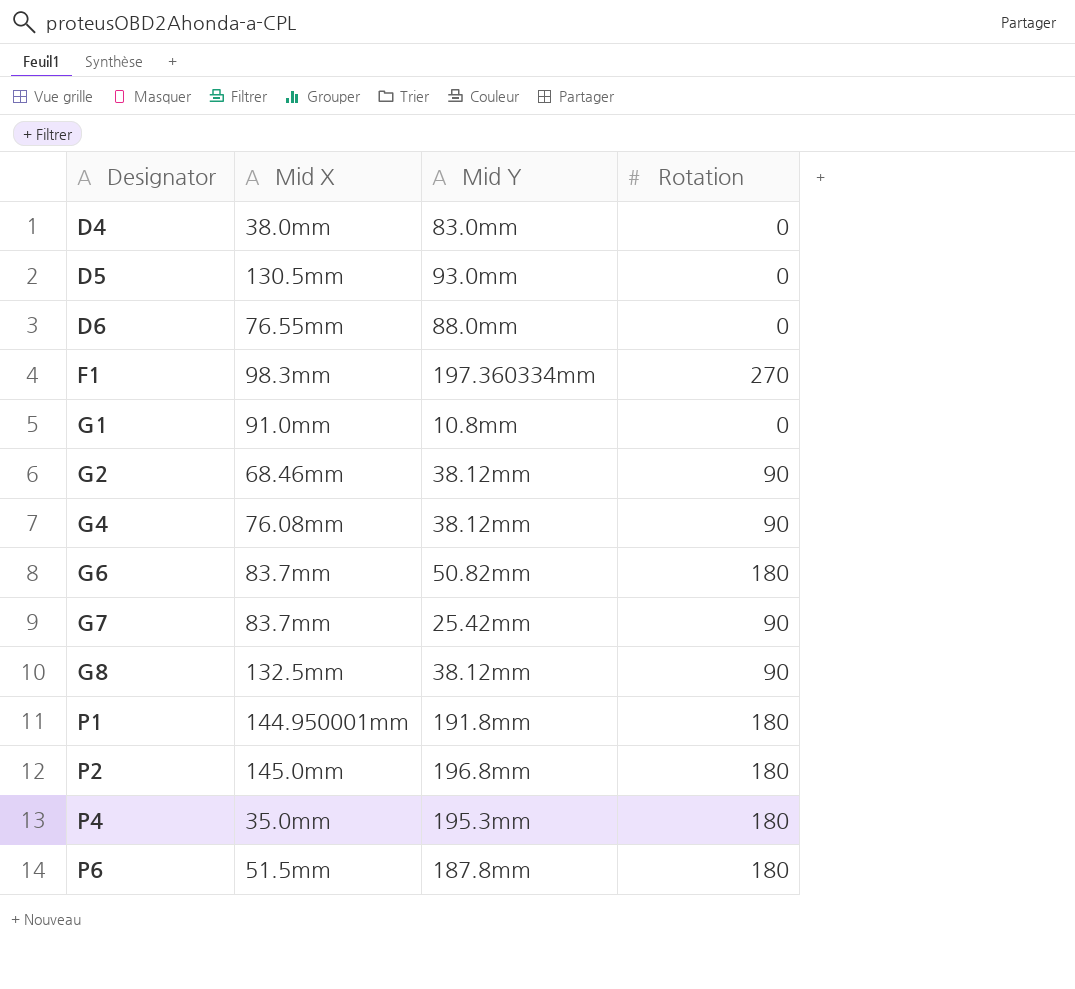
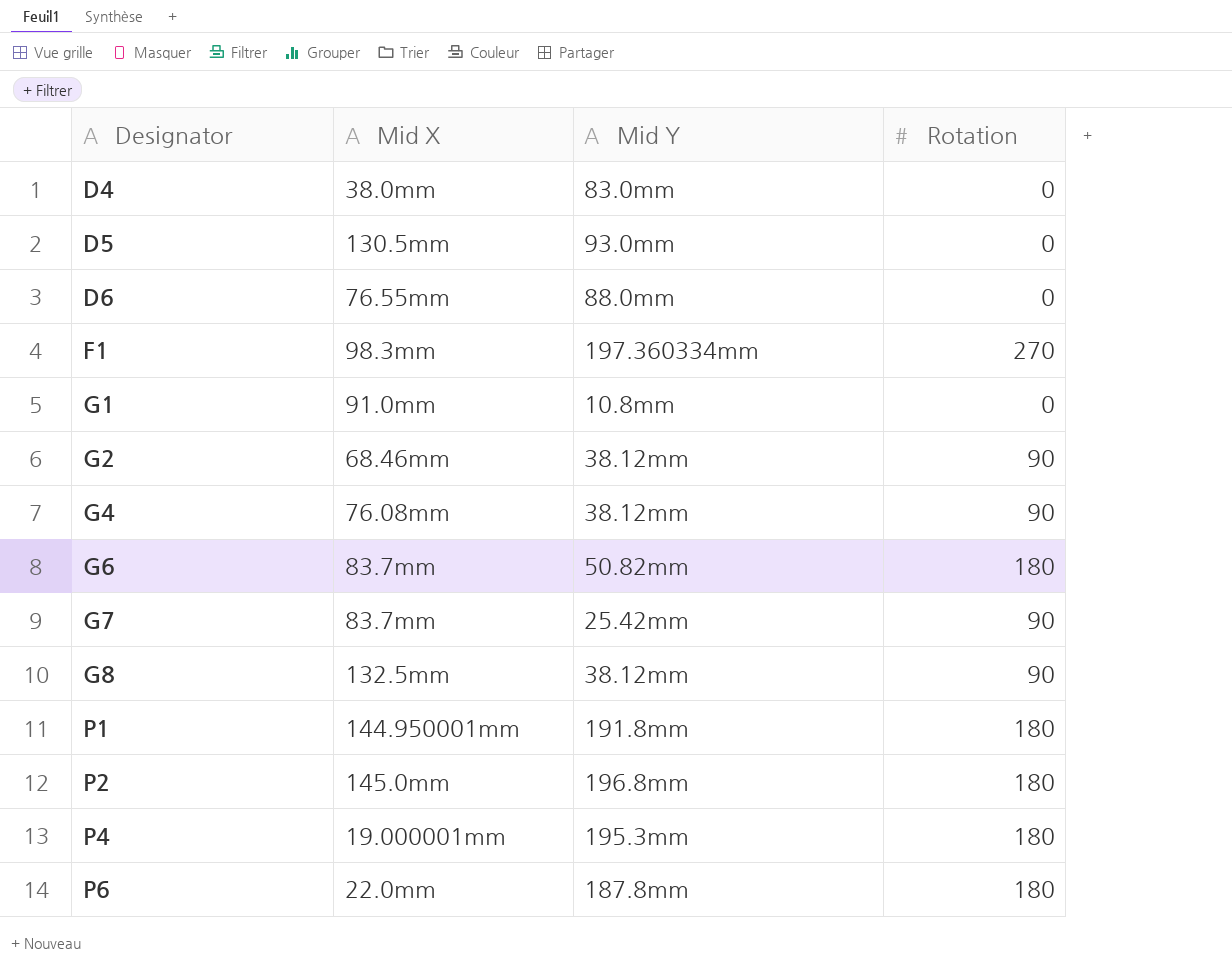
P4 | Mid X: 35.0mm -> 19.000001mm
P6 | Mid X: 51.5mm -> 22.0mm

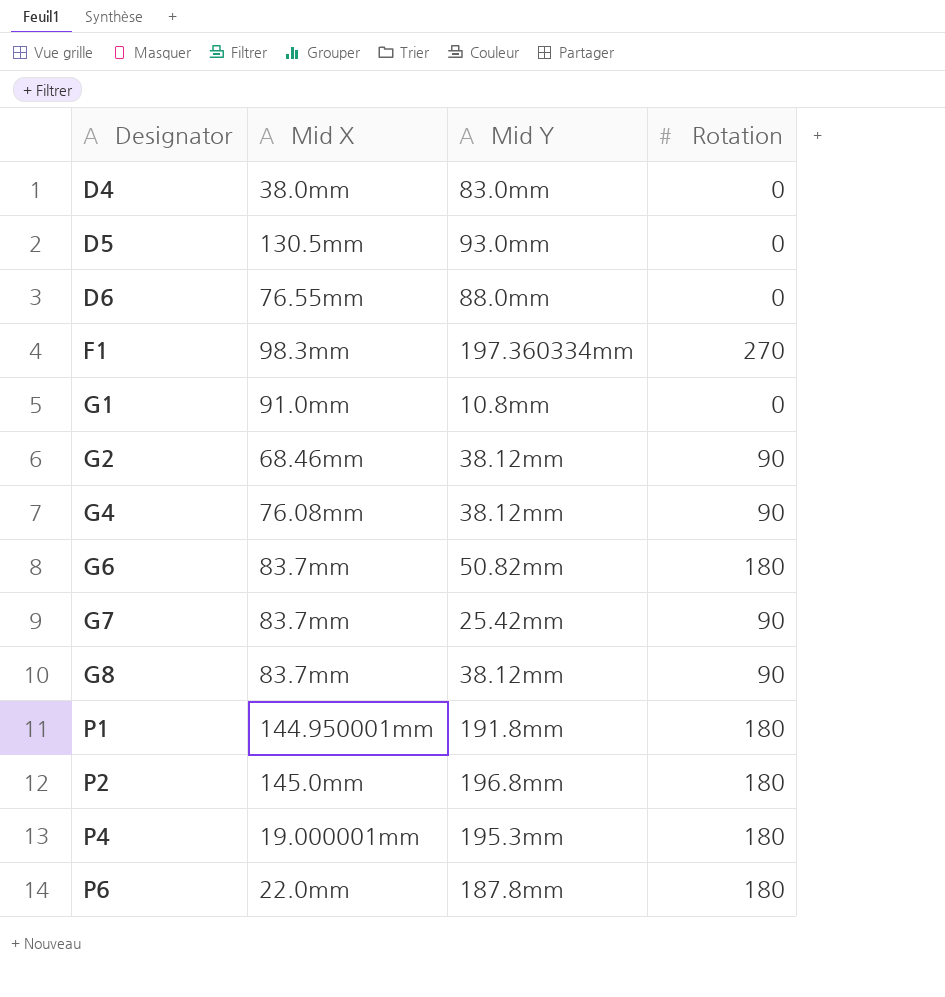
G8 | Mid X: 132.5mm -> 83.7mm

